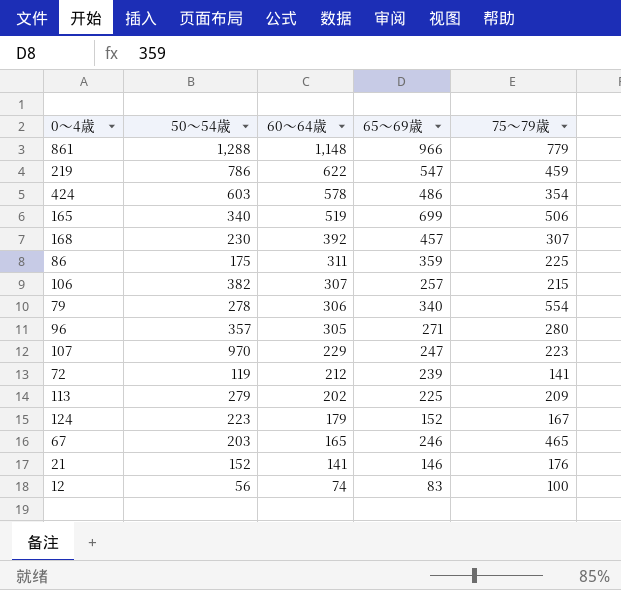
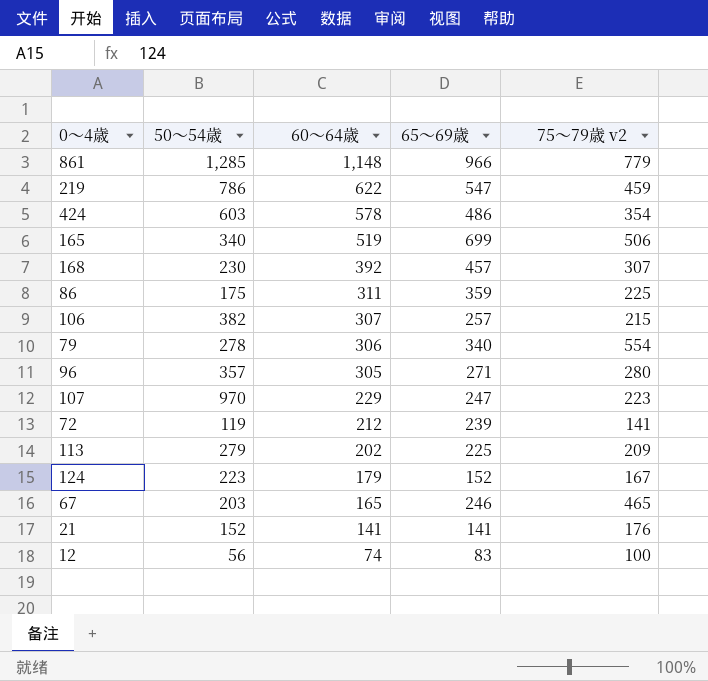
column name: 75～79歳 -> 75～79歳 v2
861 | 50～54歳: 1,288 -> 1,285
21 | 65～69歳: 146 -> 141

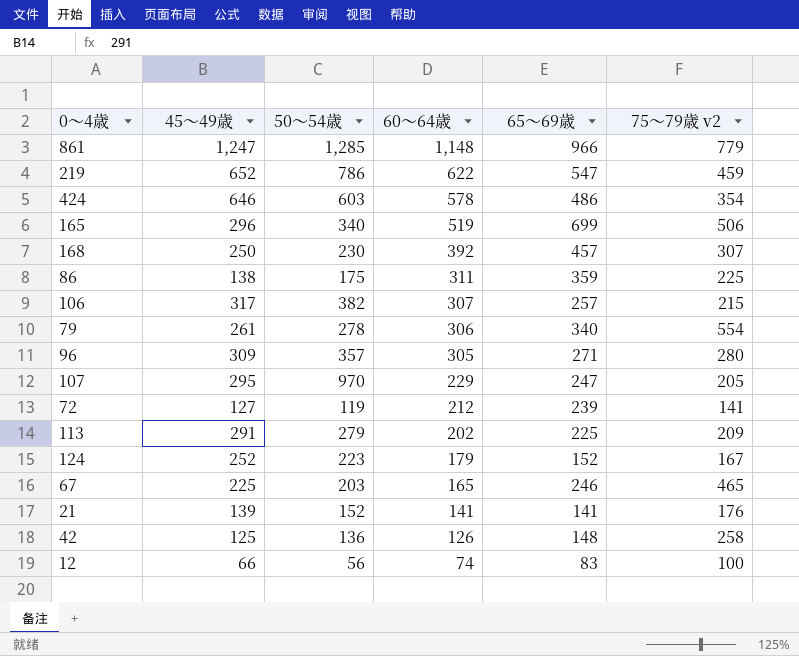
column 45～49歳 | position: none -> 2
107 | 75～79歳 v2: 223 -> 205
row 42: none -> 125 | 136 | 126 | 148 | 258

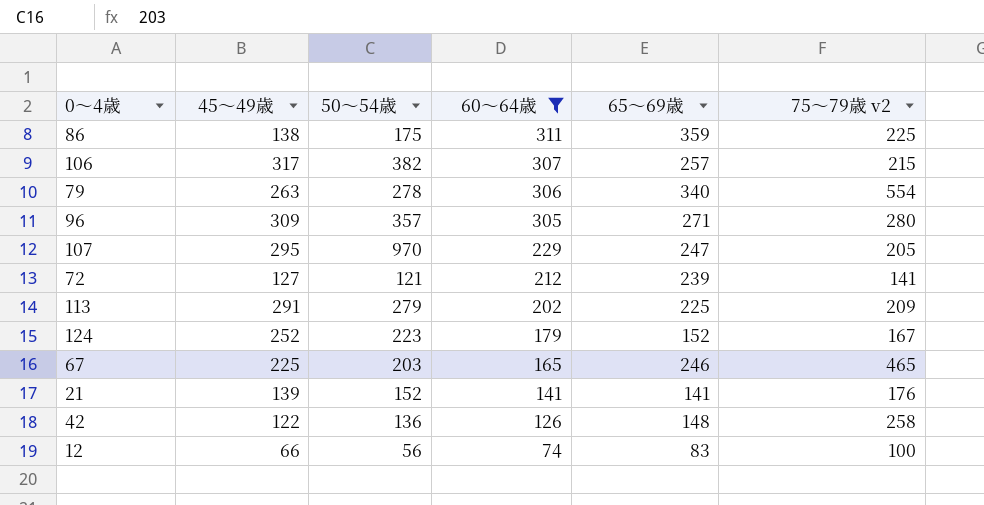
filter: none -> 60～64歳 <= 311
79 | 45～49歳: 261 -> 263
72 | 50～54歳: 119 -> 121
42 | 45～49歳: 125 -> 122

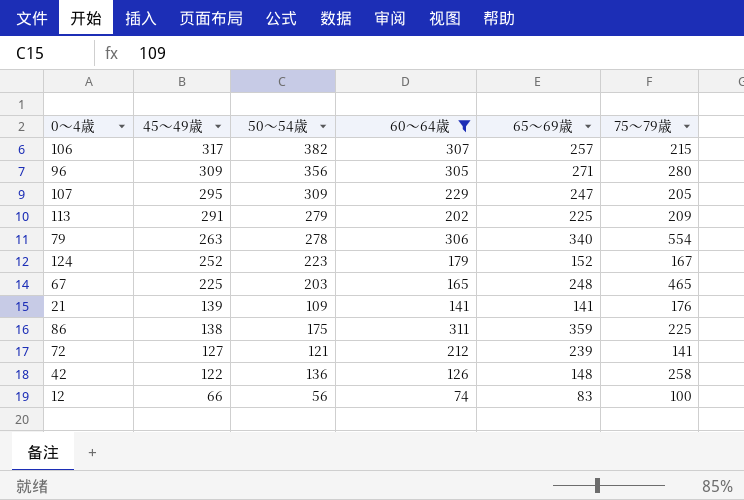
row order: 60～64歳 descending -> 45～49歳 descending
column name: 75～79歳 v2 -> 75～79歳
96 | 50～54歳: 357 -> 356
107 | 50～54歳: 970 -> 309
67 | 65～69歳: 246 -> 248
21 | 50～54歳: 152 -> 109

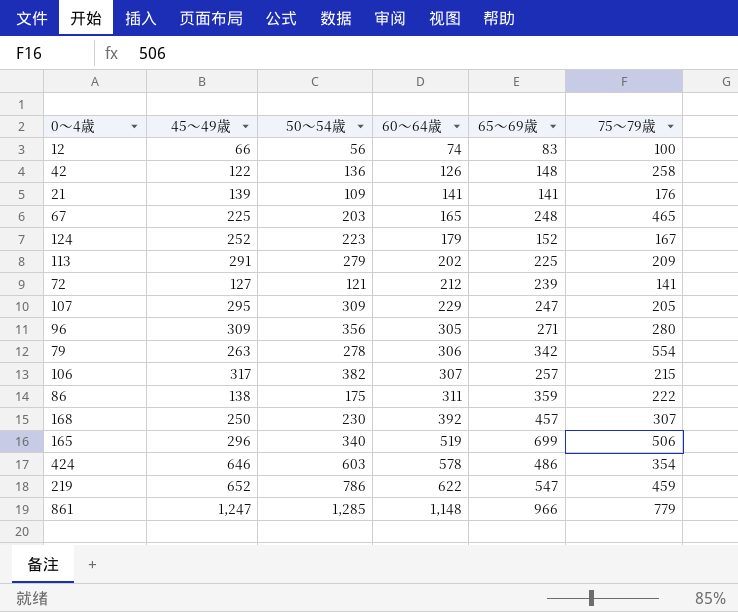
filter: 60～64歳 <= 311 -> none
row order: 45～49歳 descending -> 60～64歳 ascending
79 | 65～69歳: 340 -> 342
86 | 75～79歳: 225 -> 222

